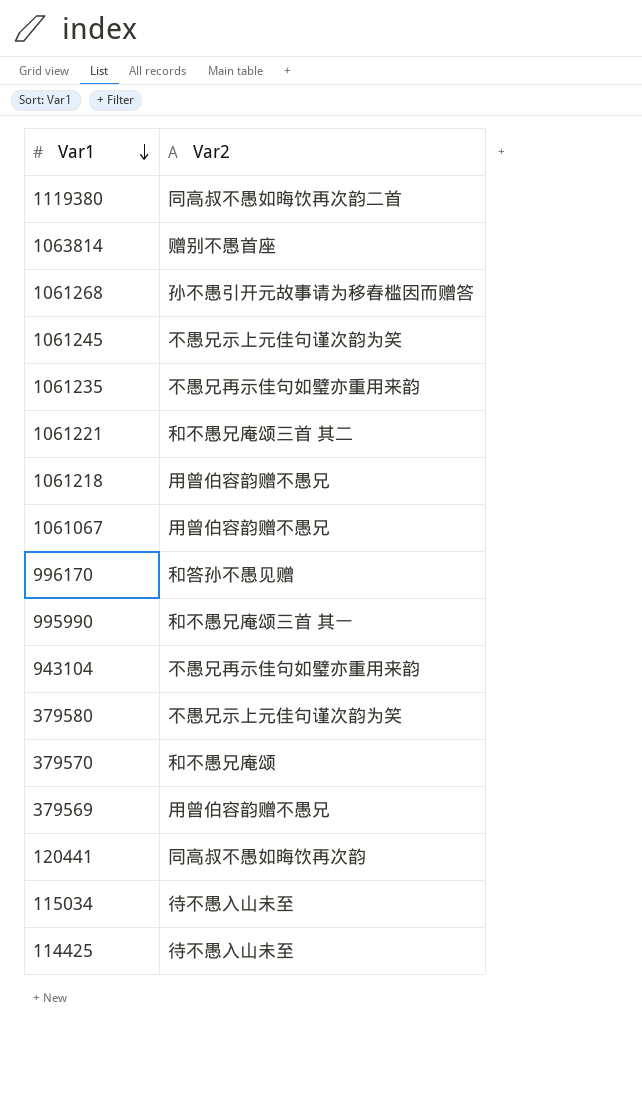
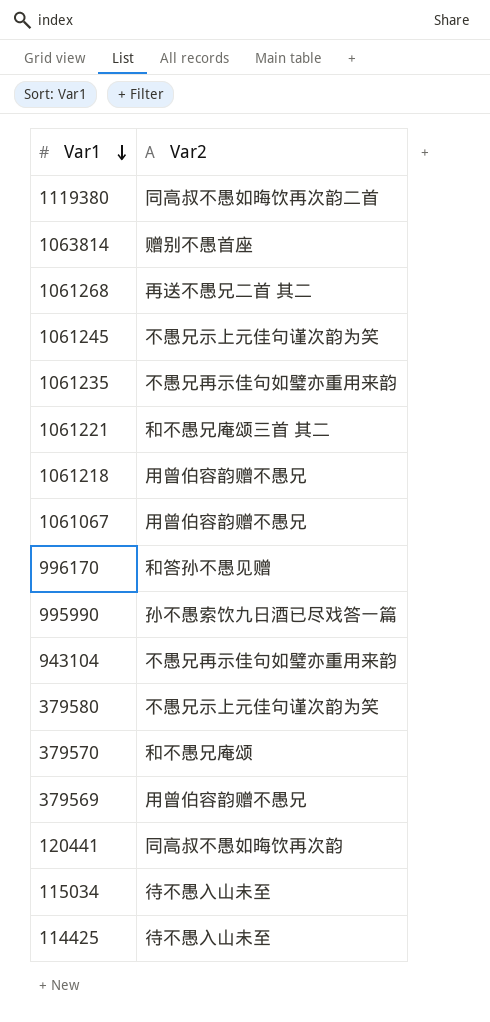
1061268 | Var2: 孙不愚引开元故事请为移春槛因而赠答 -> 再送不愚兄二首 其二
995990 | Var2: 和不愚兄庵颂三首 其一 -> 孙不愚索饮九日酒已尽戏答一篇

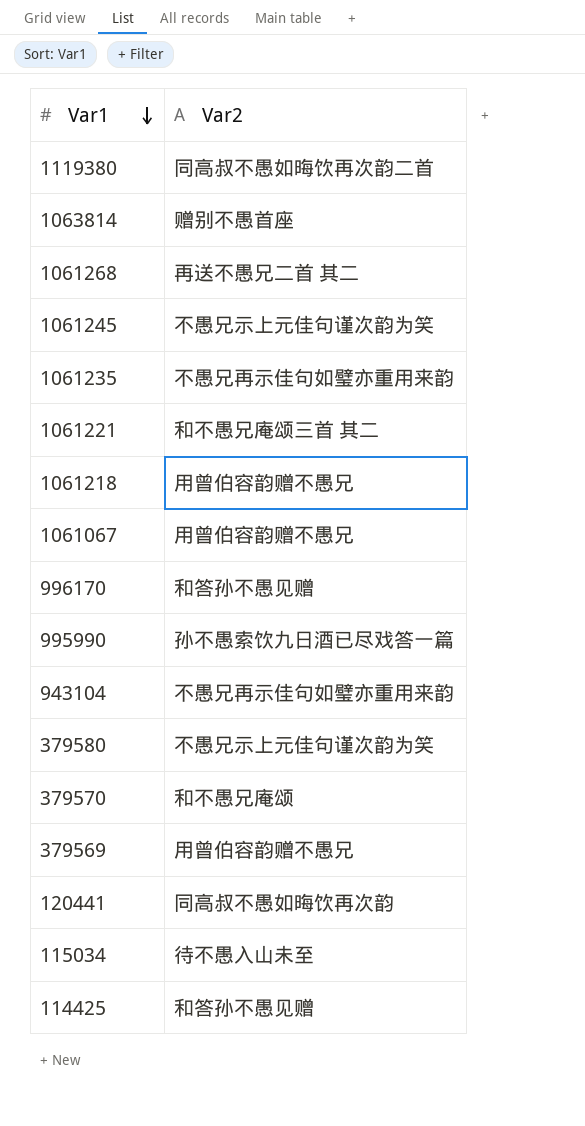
114425 | Var2: 待不愚入山未至 -> 和答孙不愚见赠

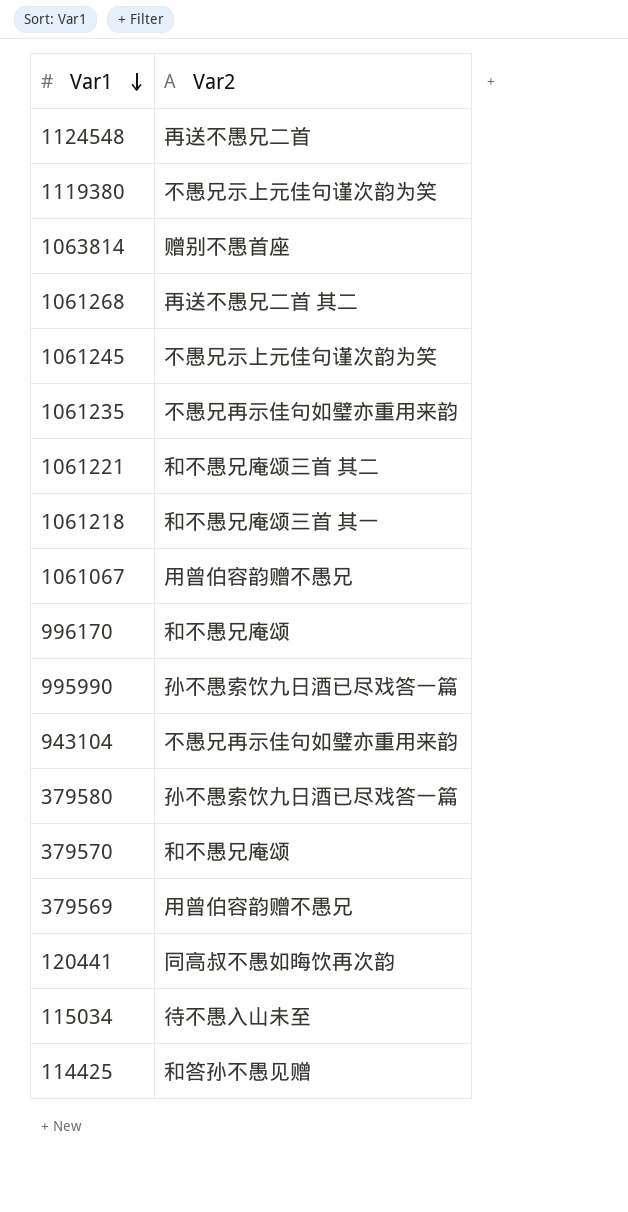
row 1124548: none -> 再送不愚兄二首
1119380 | Var2: 同高叔不愚如晦饮再次韵二首 -> 不愚兄示上元佳句谨次韵为笑
1061218 | Var2: 用曾伯容韵赠不愚兄 -> 和不愚兄庵颂三首 其一
996170 | Var2: 和答孙不愚见赠 -> 和不愚兄庵颂
379580 | Var2: 不愚兄示上元佳句谨次韵为笑 -> 孙不愚索饮九日酒已尽戏答一篇

